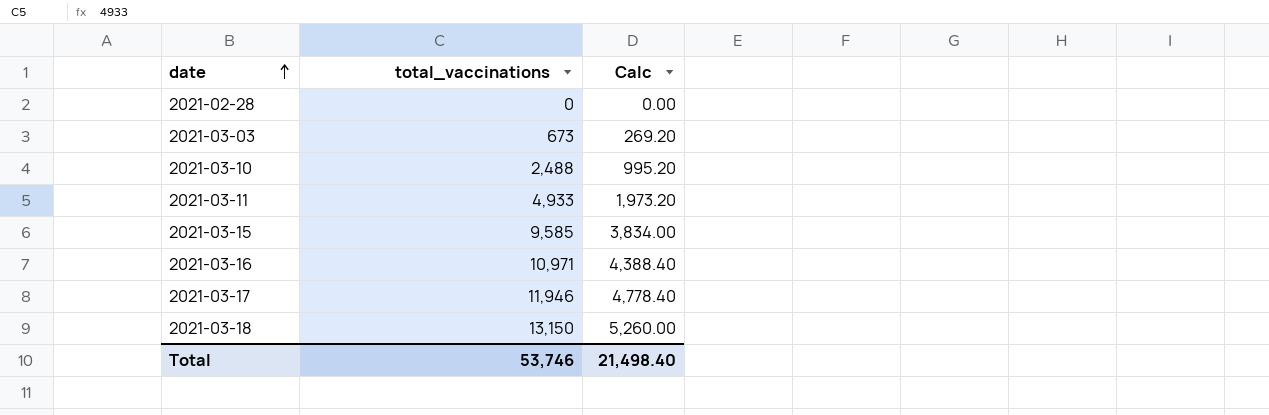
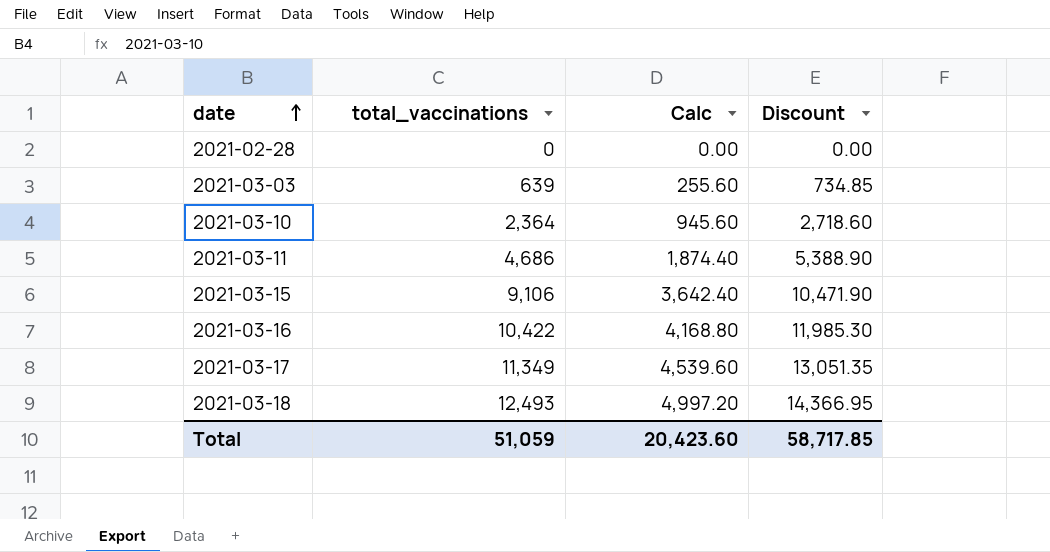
column Discount | formula: none -> [total_vaccinations] * 1.15
2021-03-03 | total_vaccinations: 673 -> 639
2021-03-03 | Calc: 269.20 -> 255.60
2021-03-10 | total_vaccinations: 2,488 -> 2,364
2021-03-10 | Calc: 995.20 -> 945.60
2021-03-11 | total_vaccinations: 4,933 -> 4,686
2021-03-11 | Calc: 1,973.20 -> 1,874.40
2021-03-15 | total_vaccinations: 9,585 -> 9,106
2021-03-15 | Calc: 3,834.00 -> 3,642.40
2021-03-16 | total_vaccinations: 10,971 -> 10,422
2021-03-16 | Calc: 4,388.40 -> 4,168.80
2021-03-17 | total_vaccinations: 11,946 -> 11,349
2021-03-17 | Calc: 4,778.40 -> 4,539.60
2021-03-18 | total_vaccinations: 13,150 -> 12,493
2021-03-18 | Calc: 5,260.00 -> 4,997.20
Total | total_vaccinations: 53,746 -> 51,059
Total | Calc: 21,498.40 -> 20,423.60

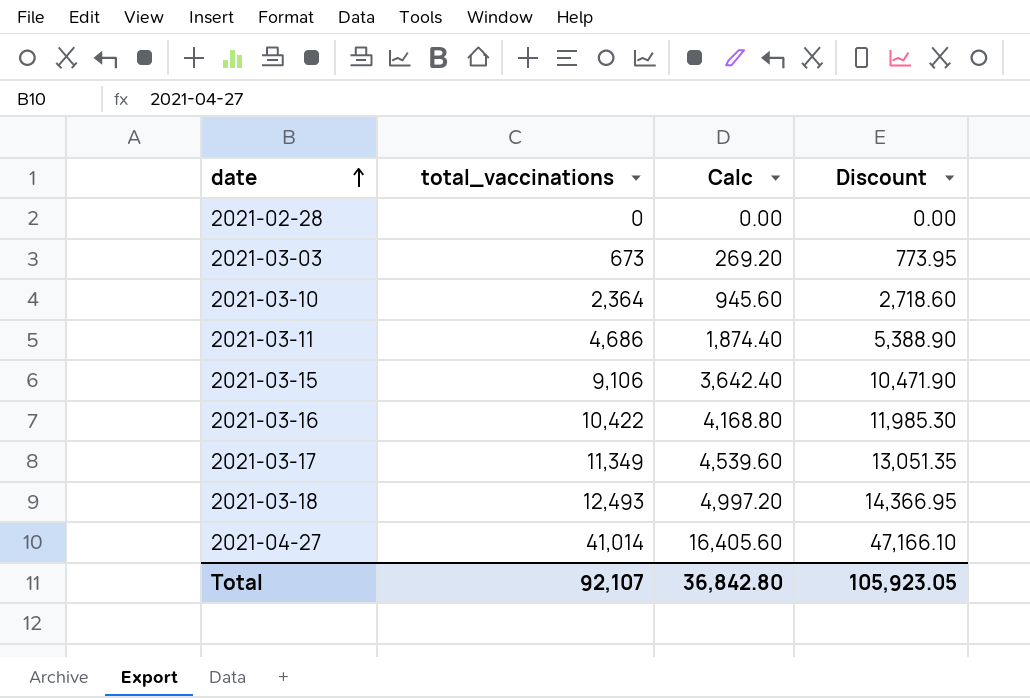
2021-03-03 | total_vaccinations: 639 -> 673
2021-03-03 | Calc: 255.60 -> 269.20
2021-03-03 | Discount: 734.85 -> 773.95
row 2021-04-27: none -> 41,014 | 16,405.60 | 47,166.10
Total | total_vaccinations: 51,059 -> 92,107
Total | Calc: 20,423.60 -> 36,842.80
Total | Discount: 58,717.85 -> 105,923.05

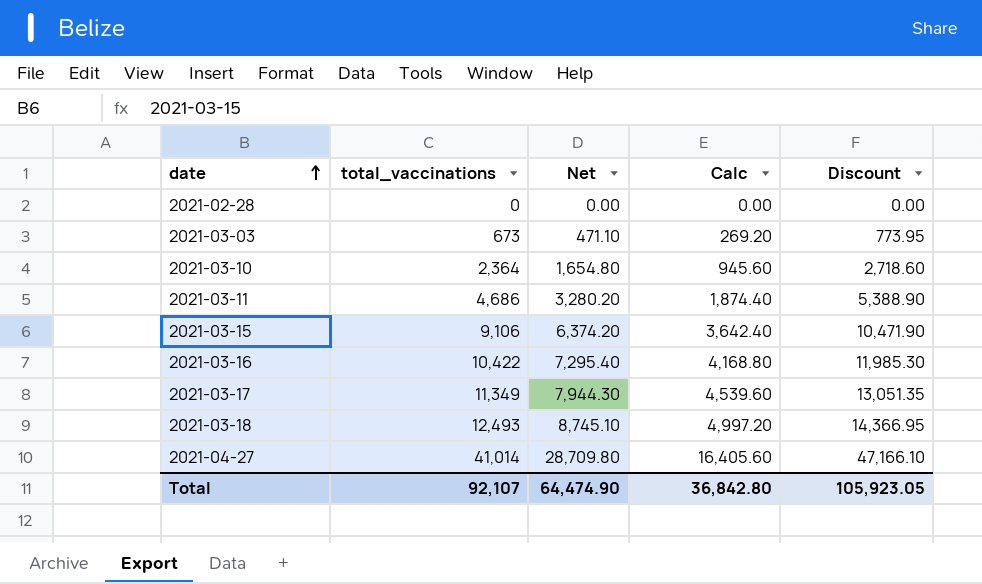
column Net | formula: none -> [total_vaccinations] * 0.7

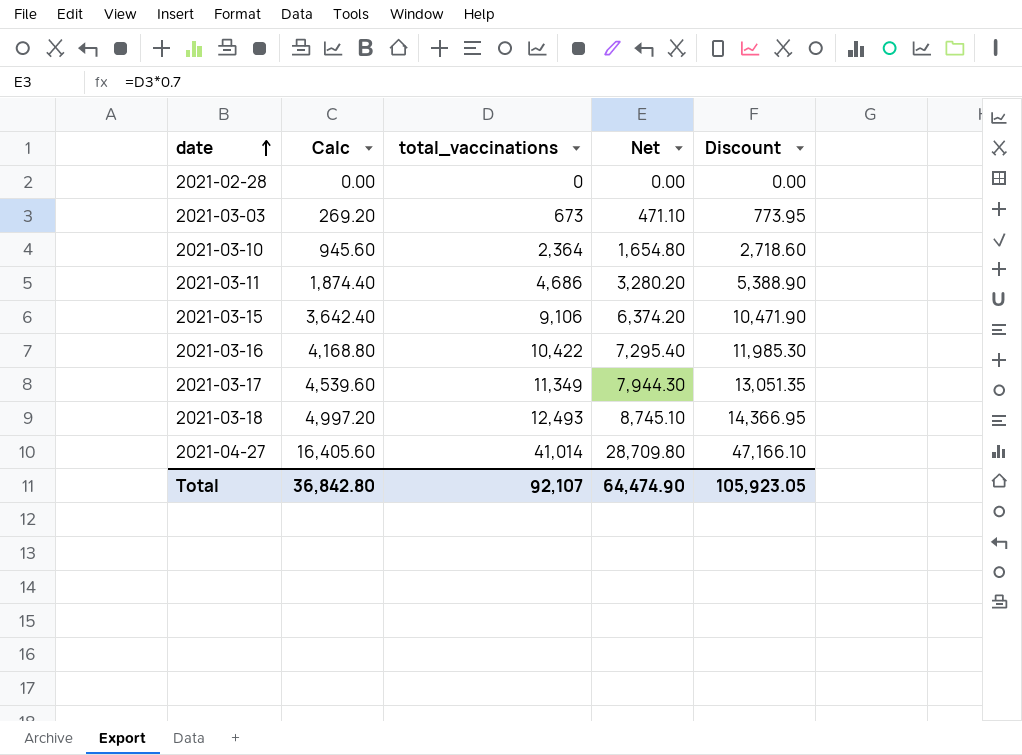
column Calc | position: 4 -> 2

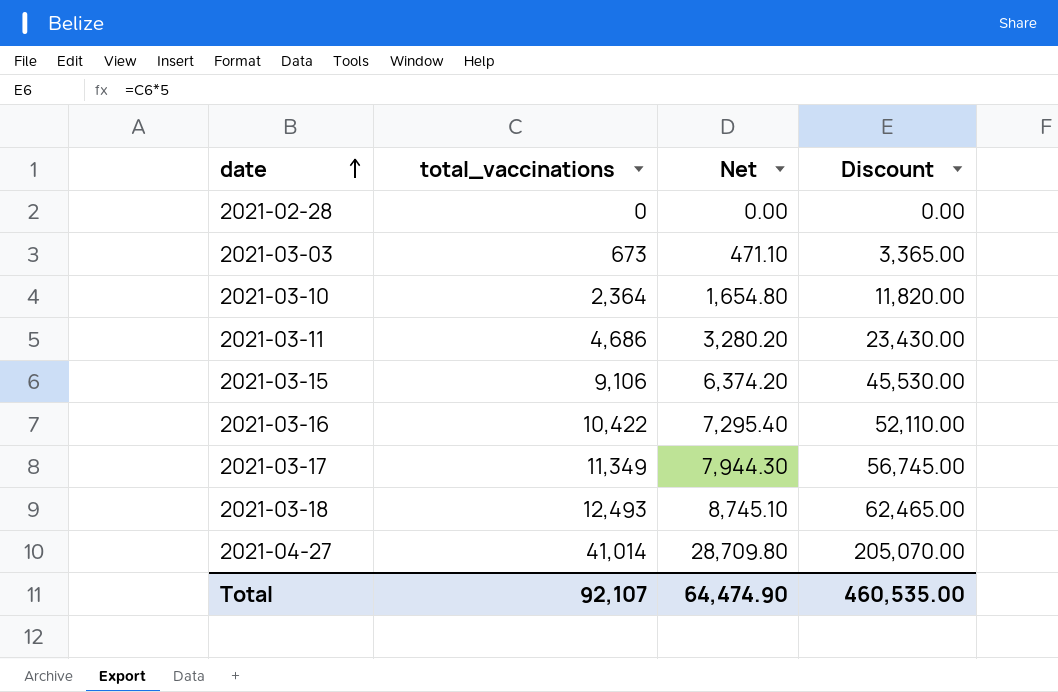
column Calc | formula: [total_vaccinations] * 0.4 -> none
column Discount | formula: [total_vaccinations] * 1.15 -> [total_vaccinations] * 5
Total | Discount: 105,923.05 -> 460,535.00

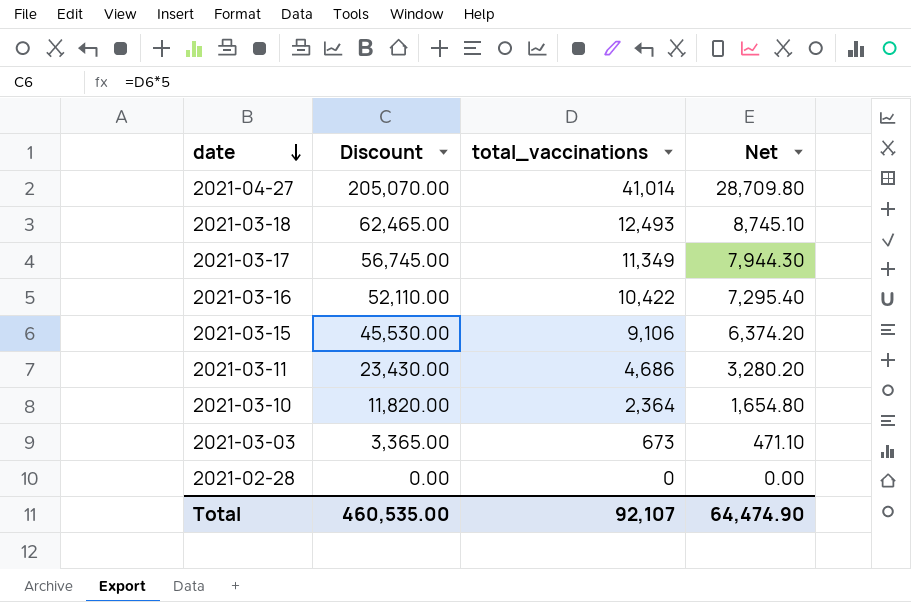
row order: date ascending -> date descending
column Discount | position: 4 -> 2

